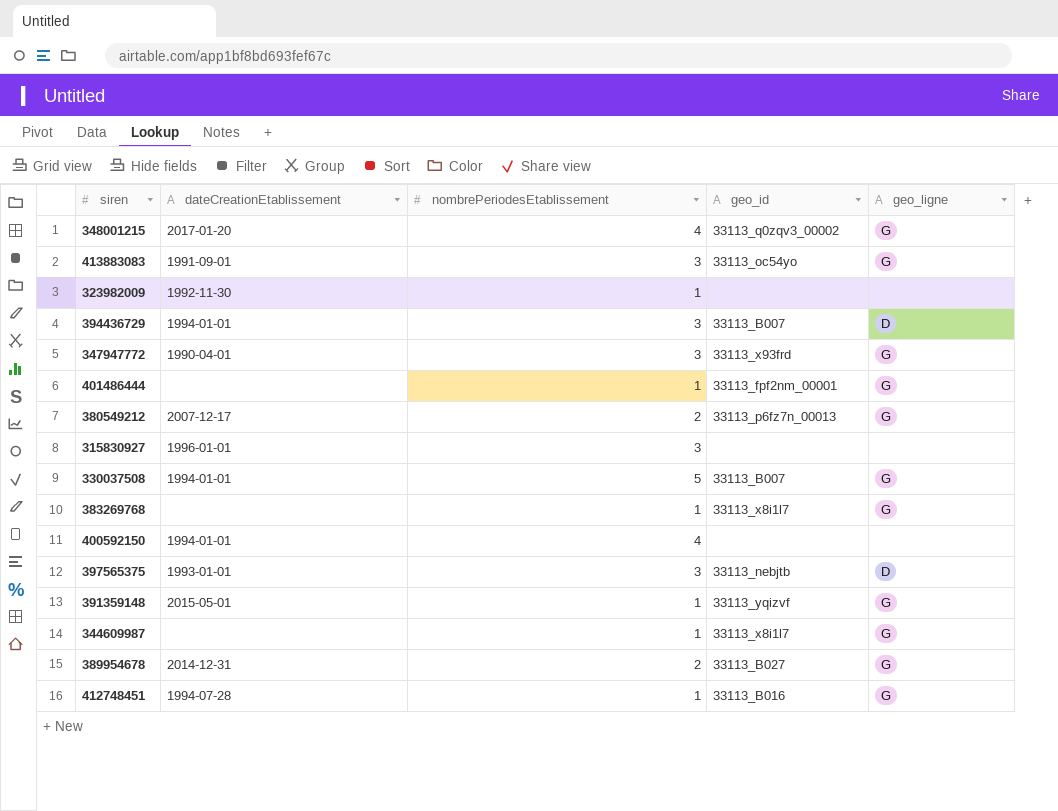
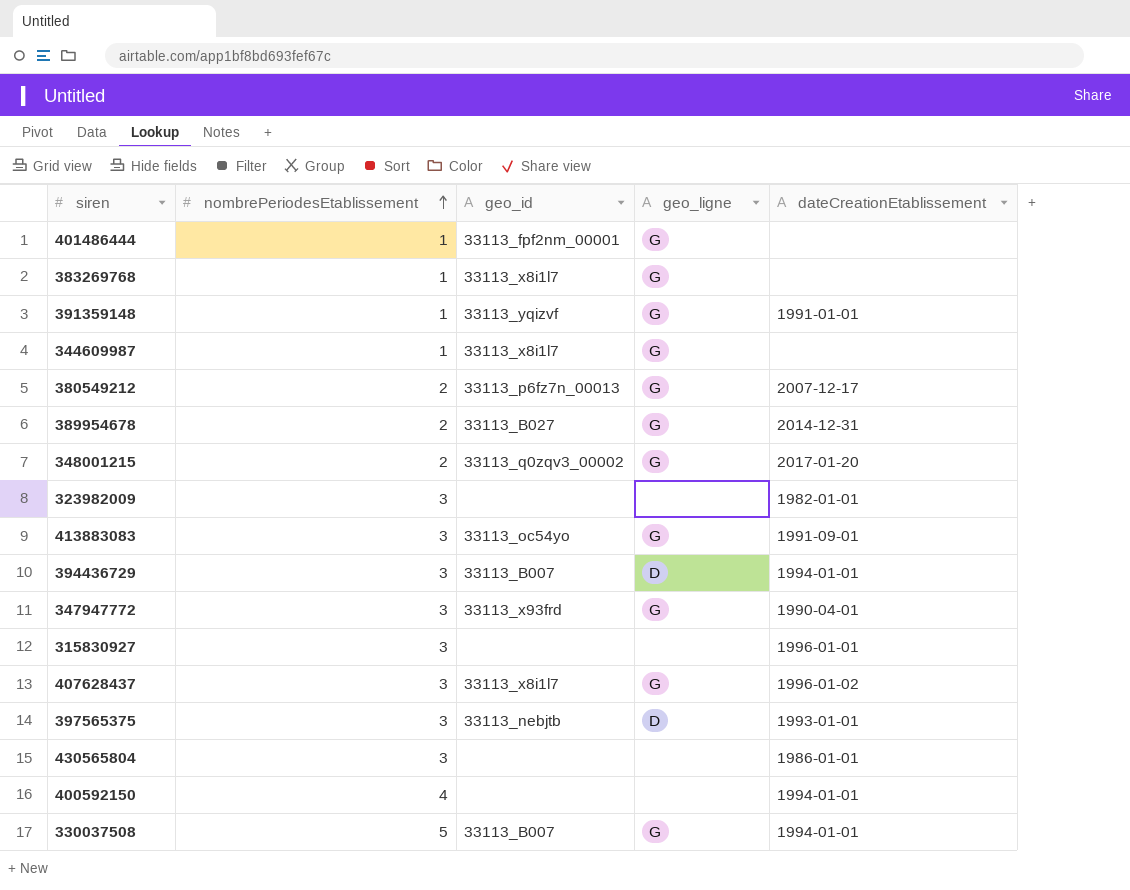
row order: none -> nombrePeriodesEtablissement ascending
column dateCreationEtablissement | position: 2 -> 5
row 412748451: 1994-07-28 | 1 | 33113_B016 | G -> none
391359148 | dateCreationEtablissement: 2015-05-01 -> 1991-01-01
348001215 | nombrePeriodesEtablissement: 4 -> 2
323982009 | nombrePeriodesEtablissement: 1 -> 3
323982009 | dateCreationEtablissement: 1992-11-30 -> 1982-01-01
row 407628437: none -> 3 | 33113_x8i1l7 | G | 1996-01-02
row 430565804: none -> 3 | none | none | 1986-01-01

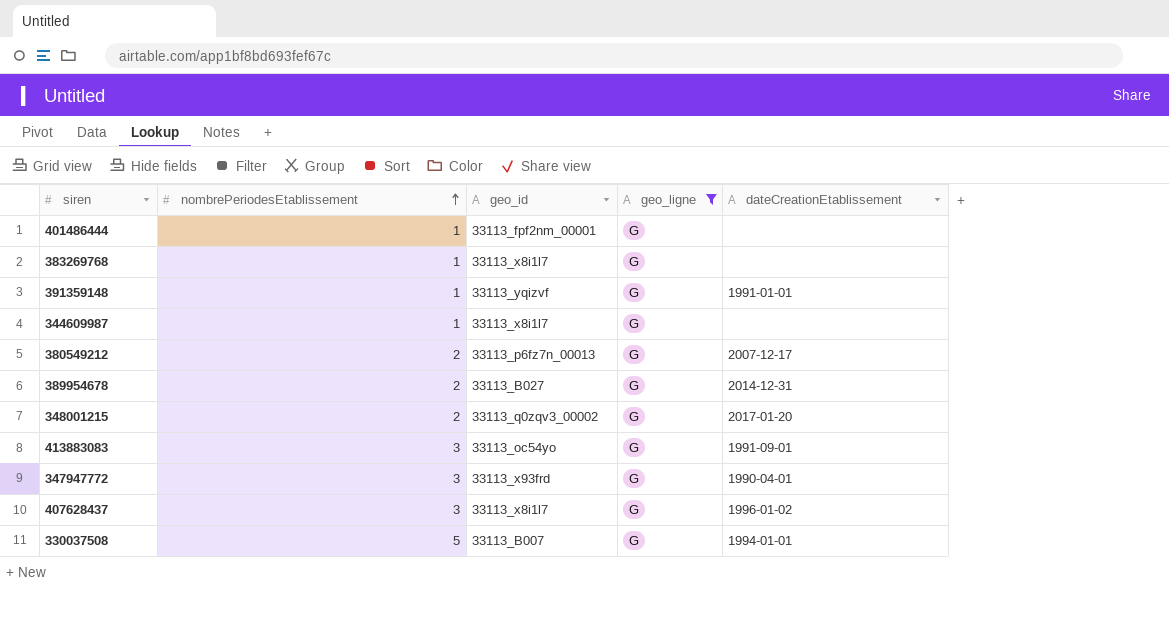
filter: none -> geo_ligne = G

